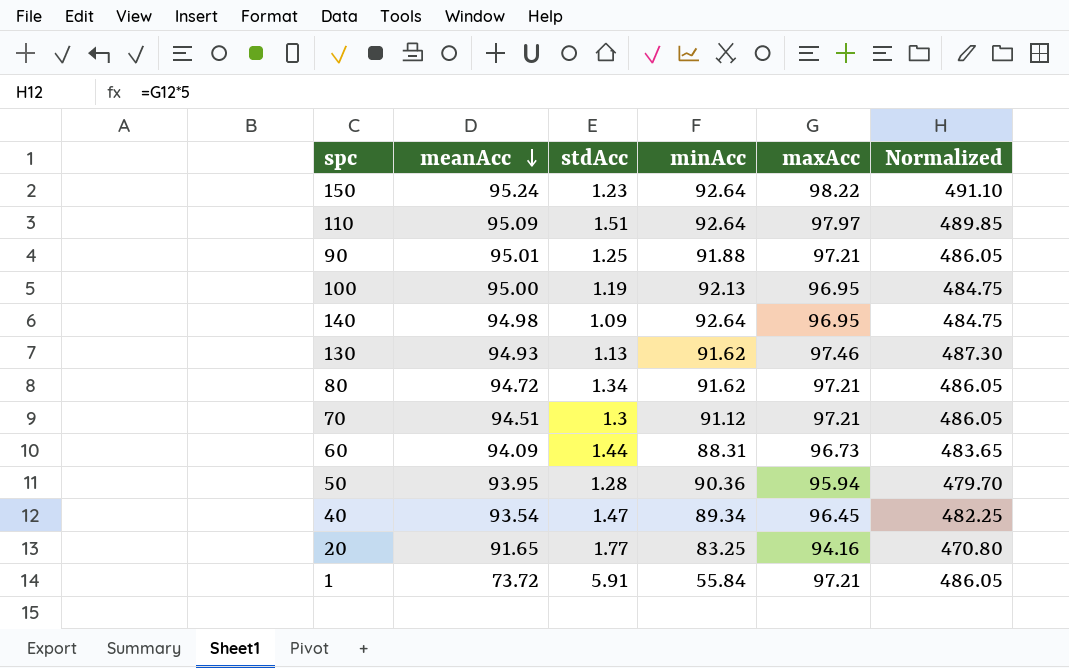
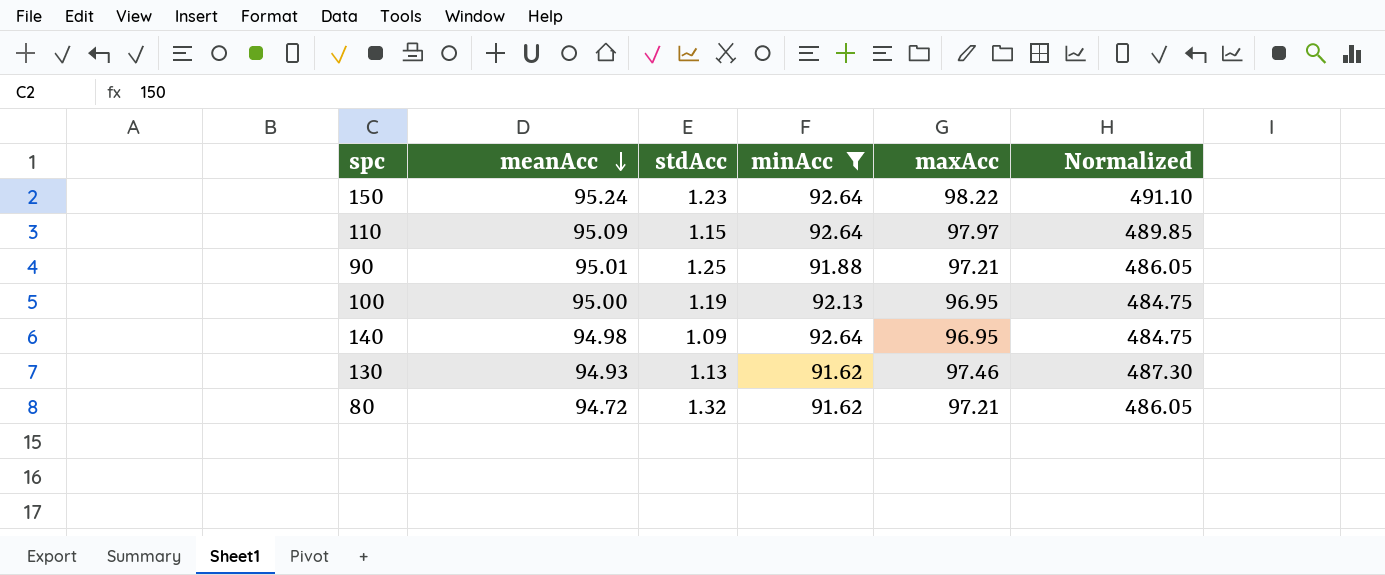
filter: none -> minAcc >= 91.62
110 | stdAcc: 1.51 -> 1.15
80 | stdAcc: 1.34 -> 1.32

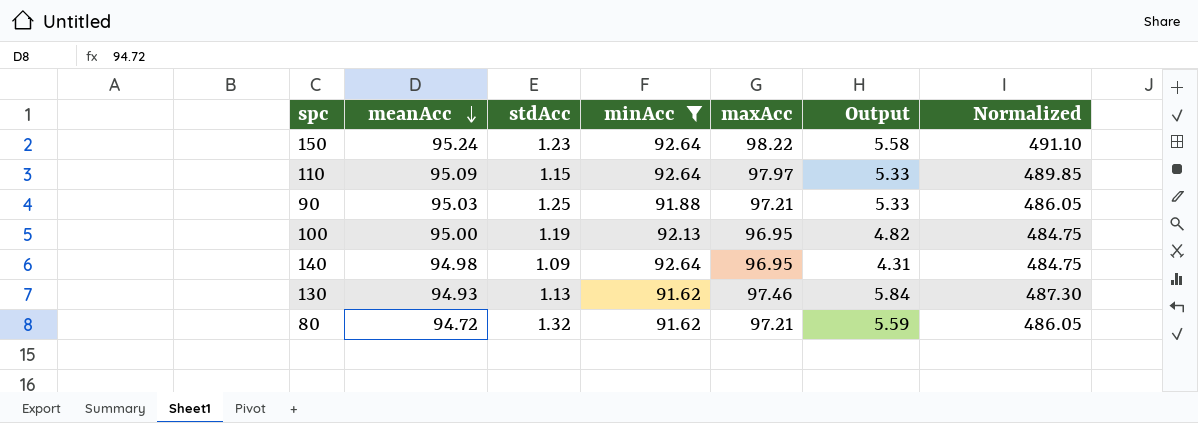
column Output | formula: none -> [maxAcc] - [minAcc]
90 | meanAcc: 95.01 -> 95.03

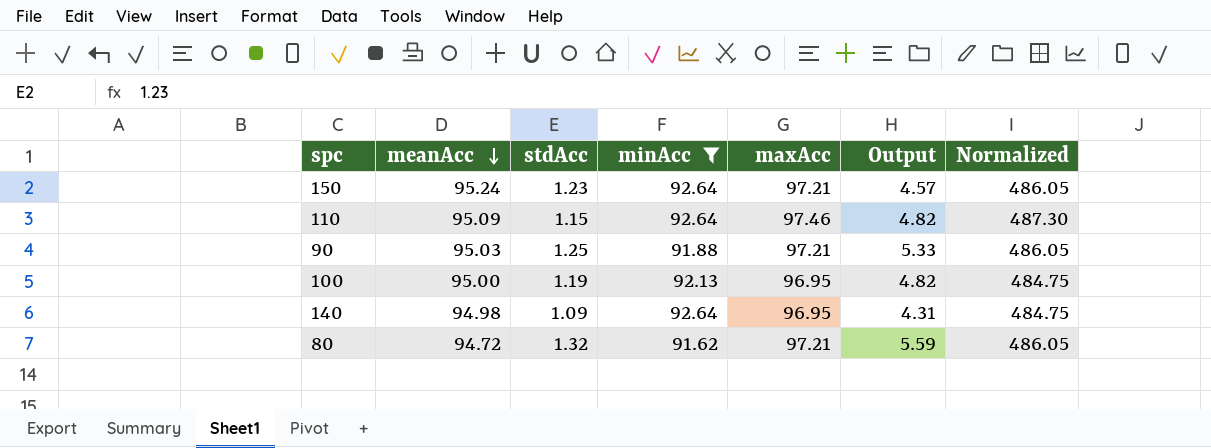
row 130: 94.93 | 1.13 | 91.62 | 97.46 | 5.84 | 487.30 -> none
150 | maxAcc: 98.22 -> 97.21
150 | Output: 5.58 -> 4.57
150 | Normalized: 491.10 -> 486.05
110 | maxAcc: 97.97 -> 97.46
110 | Output: 5.33 -> 4.82
110 | Normalized: 489.85 -> 487.30

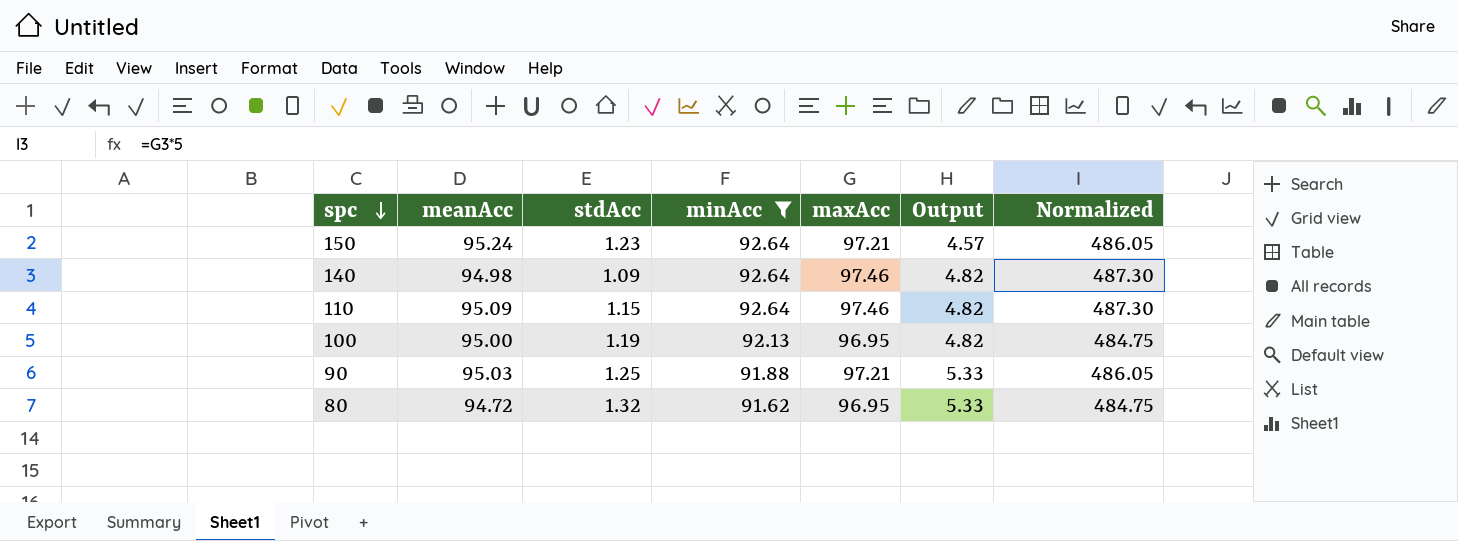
row order: meanAcc descending -> spc descending
140 | maxAcc: 96.95 -> 97.46
140 | Output: 4.31 -> 4.82
140 | Normalized: 484.75 -> 487.30
80 | maxAcc: 97.21 -> 96.95
80 | Output: 5.59 -> 5.33
80 | Normalized: 486.05 -> 484.75

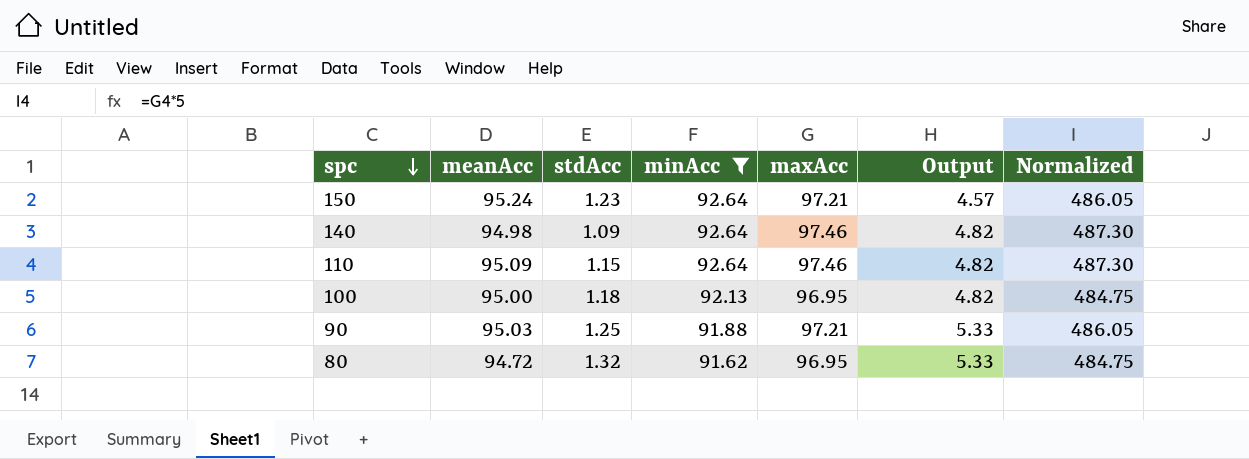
100 | stdAcc: 1.19 -> 1.18

